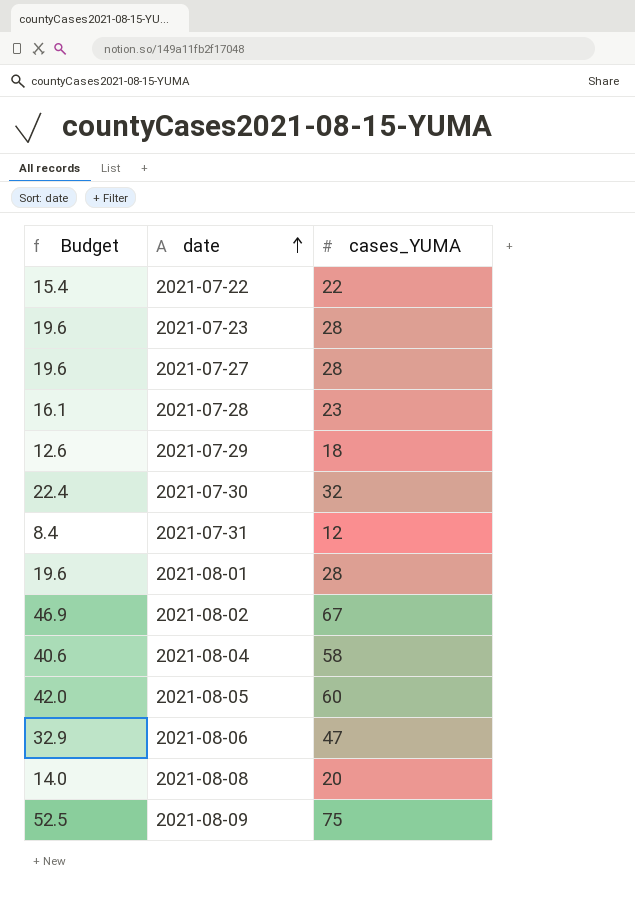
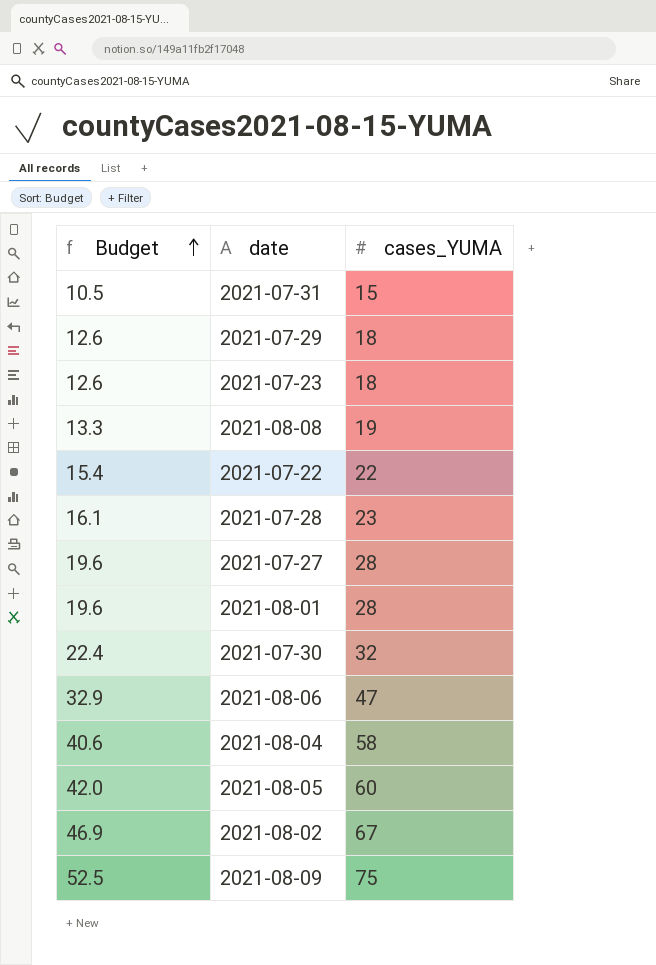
row order: date ascending -> Budget ascending
2021-07-31 | Budget: 8.4 -> 10.5
2021-07-31 | cases_YUMA: 12 -> 15
2021-07-23 | Budget: 19.6 -> 12.6
2021-07-23 | cases_YUMA: 28 -> 18
2021-08-08 | Budget: 14.0 -> 13.3
2021-08-08 | cases_YUMA: 20 -> 19

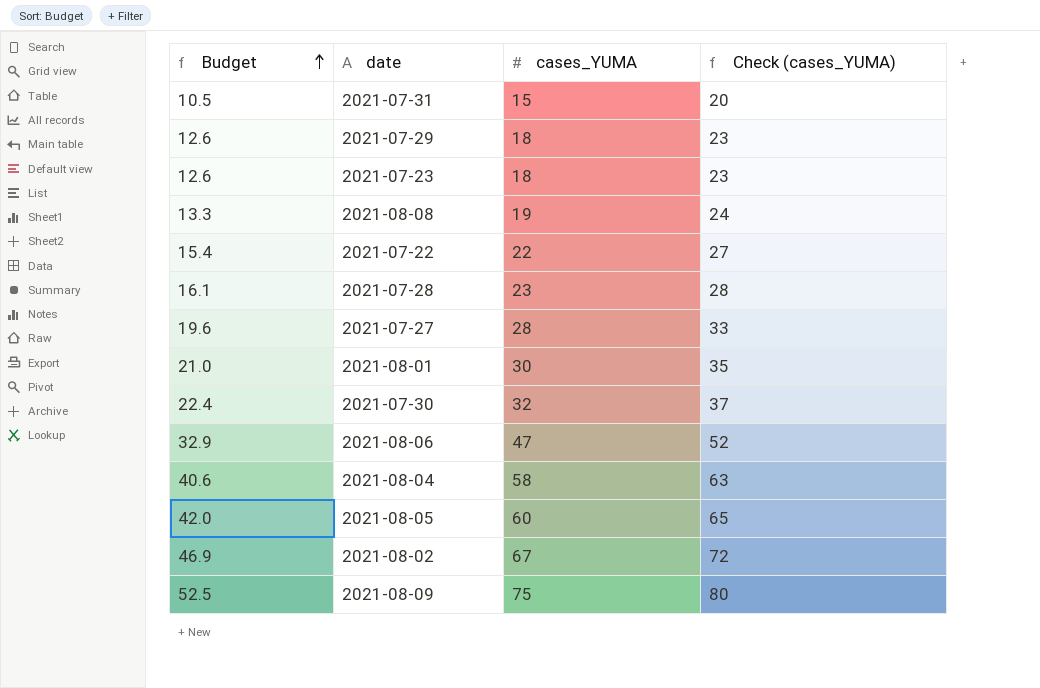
column Check (cases_YUMA) | formula: none -> [cases_YUMA] + 5
2021-08-01 | Budget: 19.6 -> 21.0
2021-08-01 | cases_YUMA: 28 -> 30

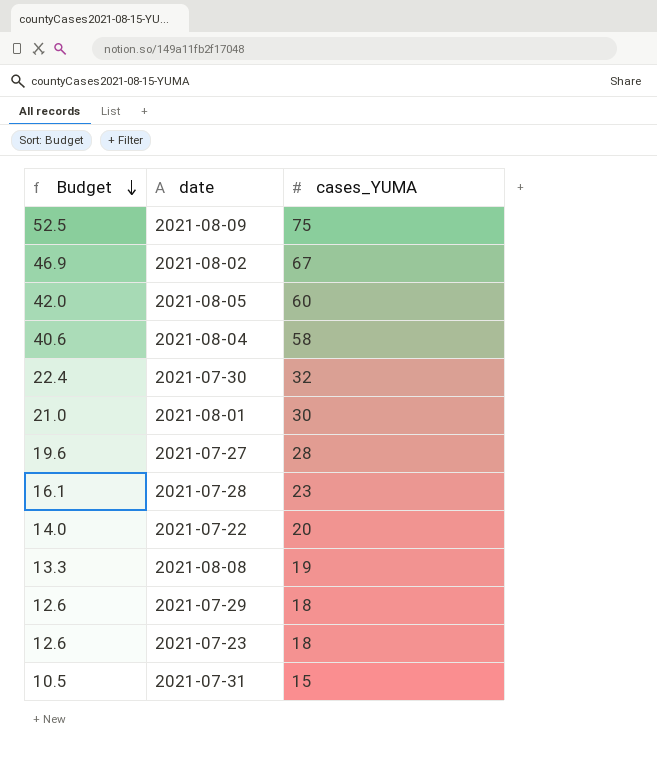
row order: Budget ascending -> Budget descending
column Check (cases_YUMA) | formula: [cases_YUMA] + 5 -> none
row 2021-08-06: 32.9 | 47 | 52 -> none
2021-07-22 | Budget: 15.4 -> 14.0
2021-07-22 | cases_YUMA: 22 -> 20

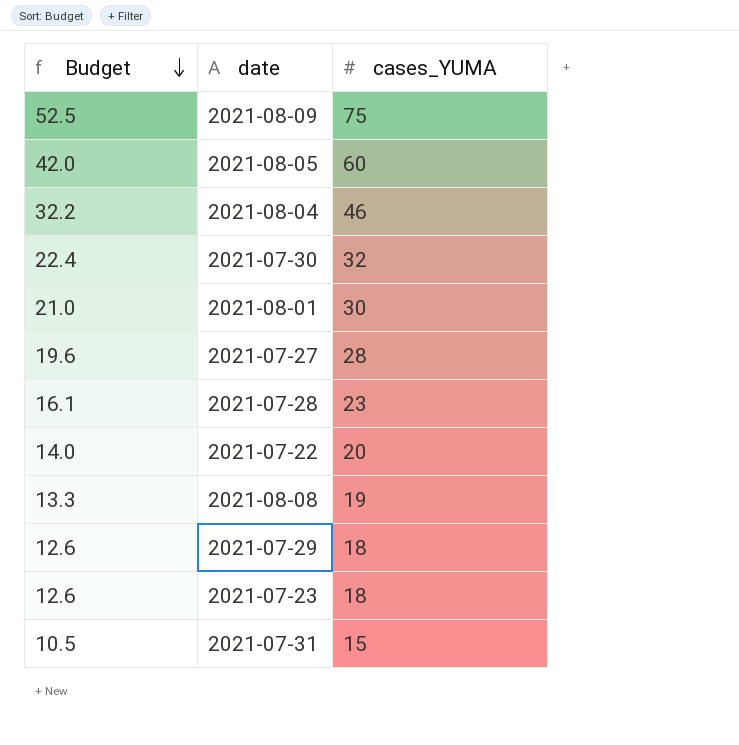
row 2021-08-02: 46.9 | 67 -> none
2021-08-04 | Budget: 40.6 -> 32.2
2021-08-04 | cases_YUMA: 58 -> 46

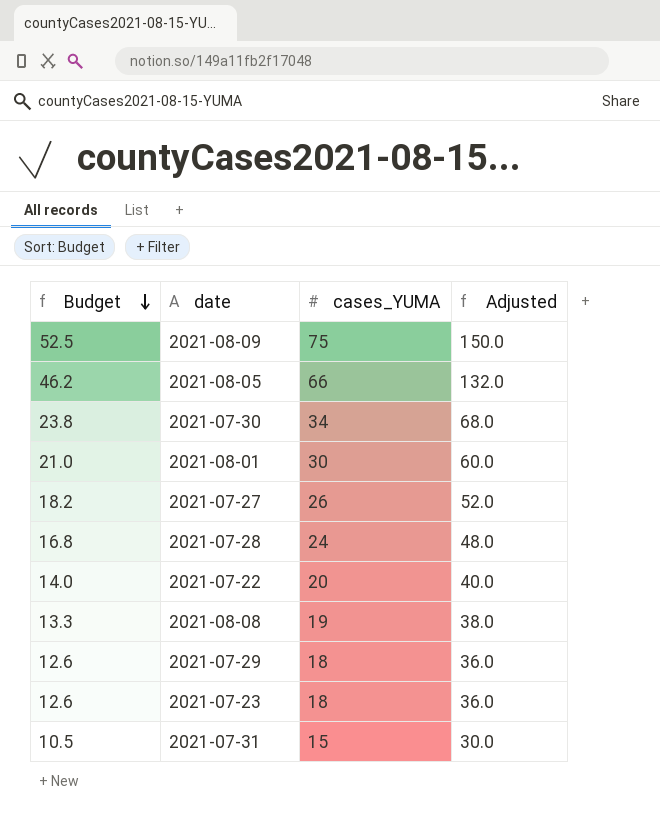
column Adjusted | formula: none -> [cases_YUMA] * 2
row 2021-08-04: 32.2 | 46 -> none
2021-08-05 | Budget: 42.0 -> 46.2
2021-08-05 | cases_YUMA: 60 -> 66
2021-07-30 | Budget: 22.4 -> 23.8
2021-07-30 | cases_YUMA: 32 -> 34
2021-07-27 | Budget: 19.6 -> 18.2
2021-07-27 | cases_YUMA: 28 -> 26
2021-07-28 | Budget: 16.1 -> 16.8
2021-07-28 | cases_YUMA: 23 -> 24

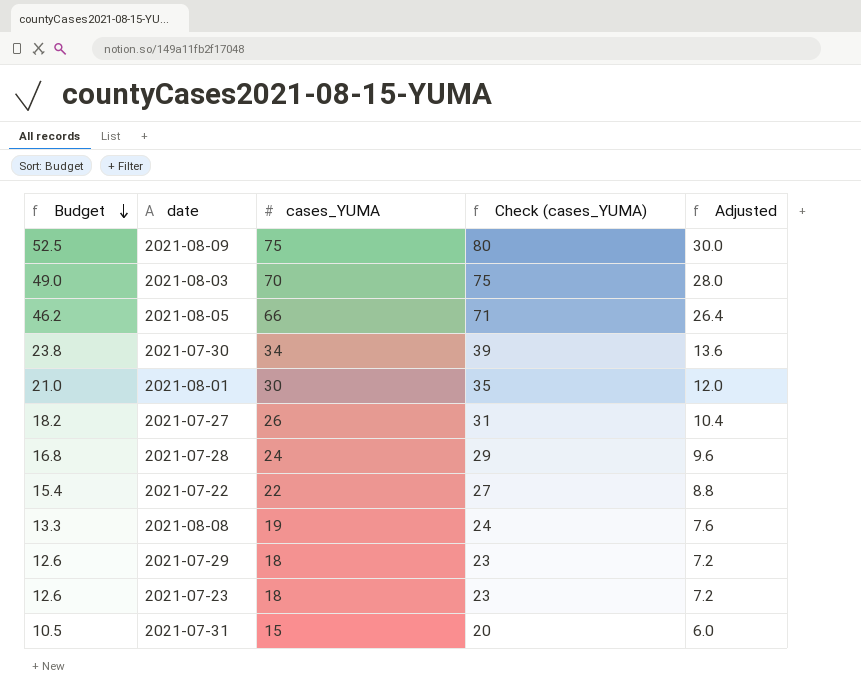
column Check (cases_YUMA) | formula: none -> [cases_YUMA] + 5
column Adjusted | formula: [cases_YUMA] * 2 -> [cases_YUMA] * 0.4
row 2021-08-03: none -> 49.0 | 70 | 75 | 28.0
2021-07-22 | Budget: 14.0 -> 15.4
2021-07-22 | cases_YUMA: 20 -> 22

